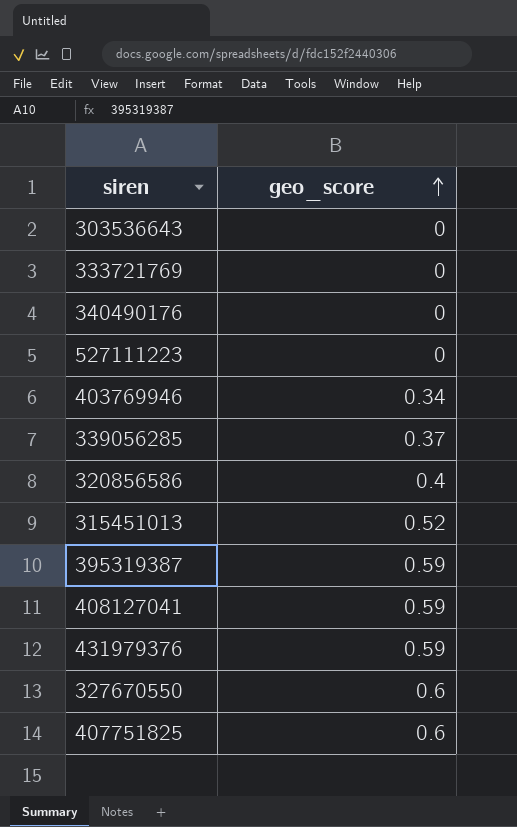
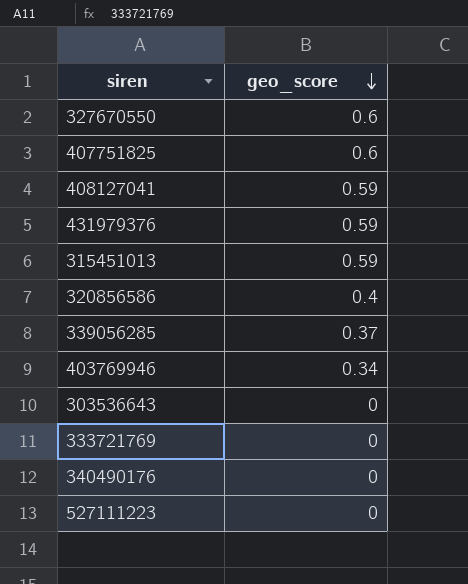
row order: geo_score ascending -> geo_score descending
row 395319387: 0.59 -> none
315451013 | geo_score: 0.52 -> 0.59

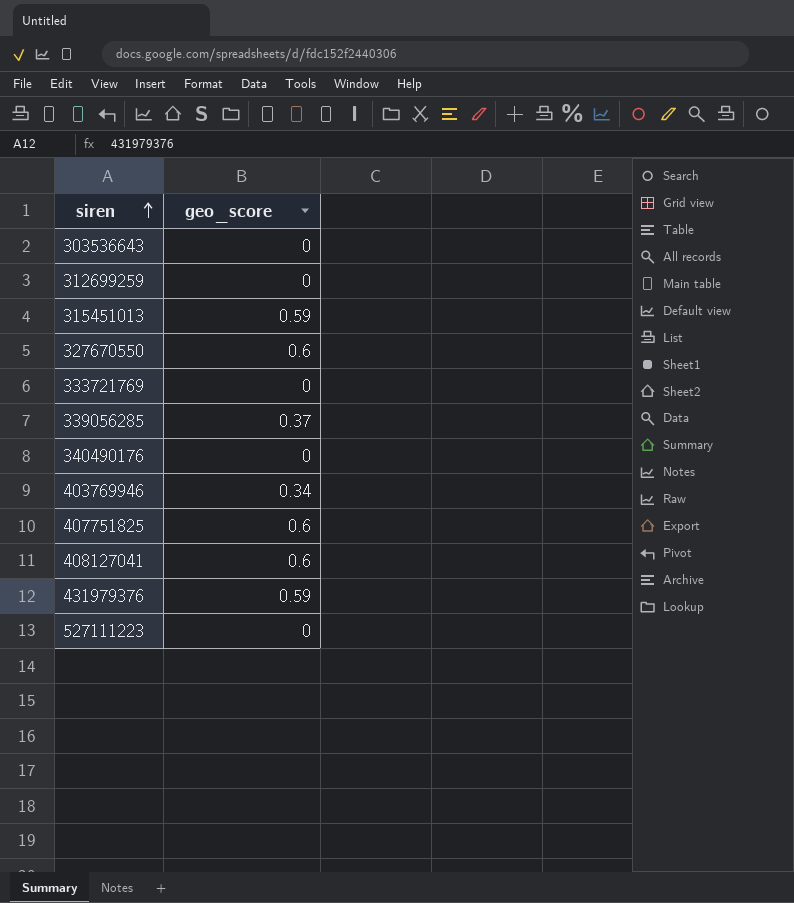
row order: geo_score descending -> siren ascending
row 320856586: 0.4 -> none
row 312699259: none -> 0
408127041 | geo_score: 0.59 -> 0.6

